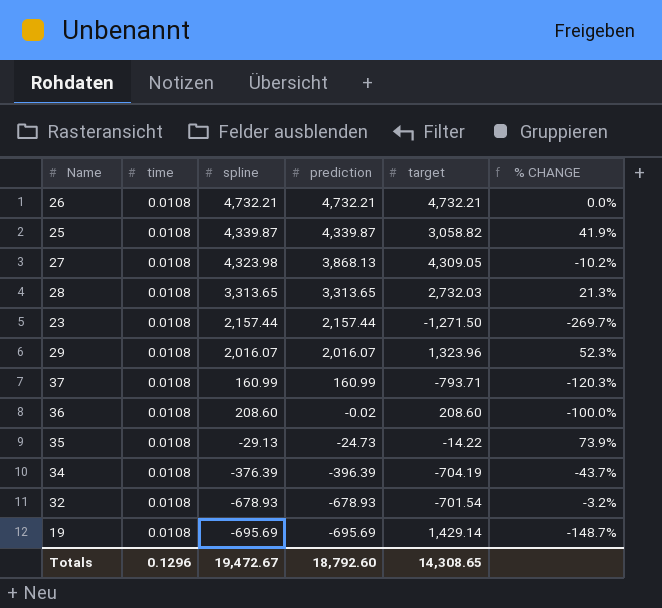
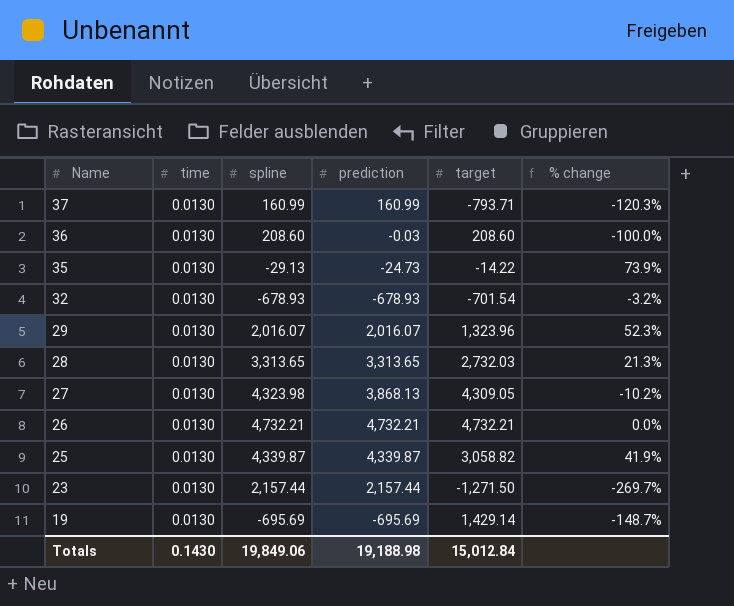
row order: prediction descending -> Name descending
column name: % CHANGE -> % change
row 34: 0.0108 | -376.39 | -396.39 | -704.19 | -43.7% -> none
37 | time: 0.0108 -> 0.0130
36 | time: 0.0108 -> 0.0130
36 | prediction: -0.02 -> -0.03
35 | time: 0.0108 -> 0.0130
32 | time: 0.0108 -> 0.0130
29 | time: 0.0108 -> 0.0130
28 | time: 0.0108 -> 0.0130
27 | time: 0.0108 -> 0.0130
26 | time: 0.0108 -> 0.0130
25 | time: 0.0108 -> 0.0130
23 | time: 0.0108 -> 0.0130
19 | time: 0.0108 -> 0.0130
Totals | time: 0.1296 -> 0.1430
Totals | spline: 19,472.67 -> 19,849.06
Totals | prediction: 18,792.60 -> 19,188.98
Totals | target: 14,308.65 -> 15,012.84

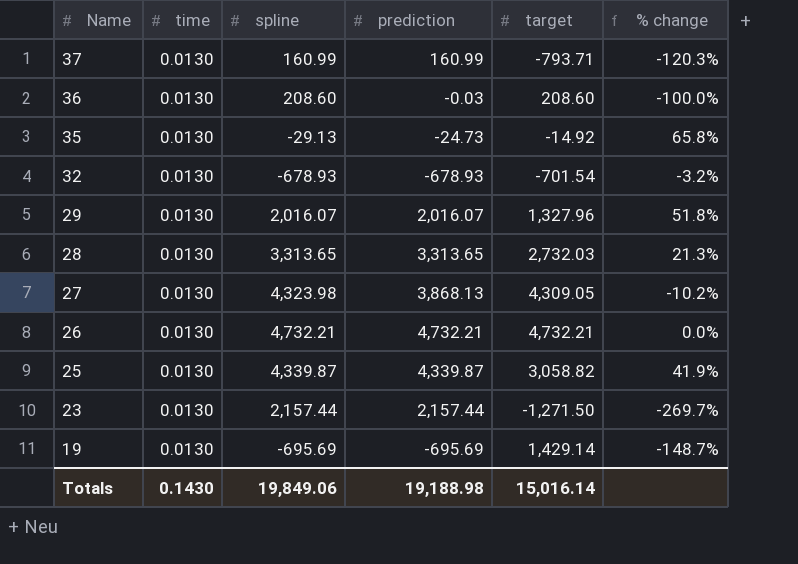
35 | target: -14.22 -> -14.92
35 | % change: 73.9% -> 65.8%
29 | target: 1,323.96 -> 1,327.96
29 | % change: 52.3% -> 51.8%
Totals | target: 15,012.84 -> 15,016.14

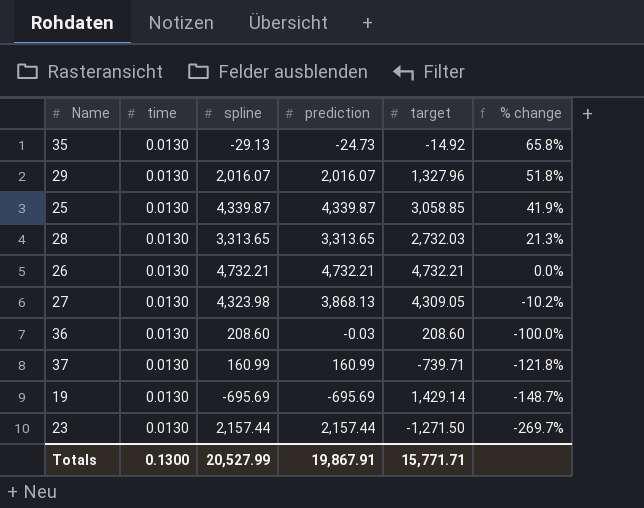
row order: Name descending -> % change descending
row 32: 0.0130 | -678.93 | -678.93 | -701.54 | -3.2% -> none
25 | target: 3,058.82 -> 3,058.85
37 | target: -793.71 -> -739.71
37 | % change: -120.3% -> -121.8%
Totals | time: 0.1430 -> 0.1300
Totals | spline: 19,849.06 -> 20,527.99
Totals | prediction: 19,188.98 -> 19,867.91
Totals | target: 15,016.14 -> 15,771.71

